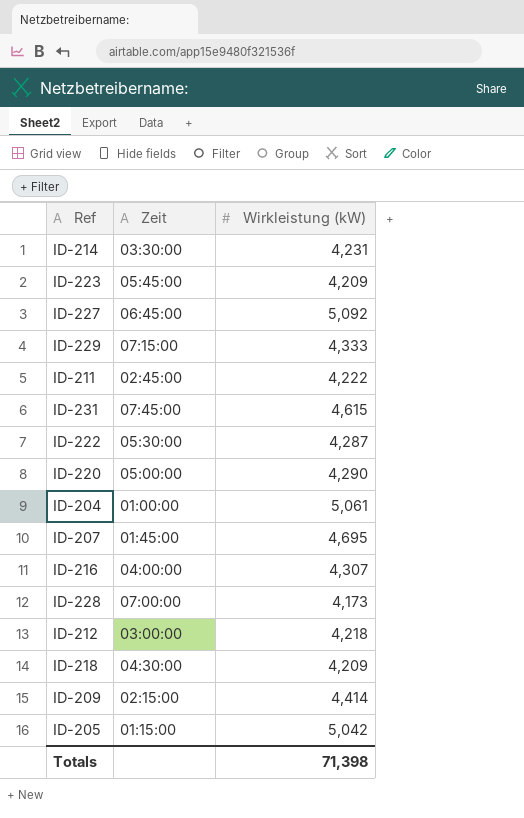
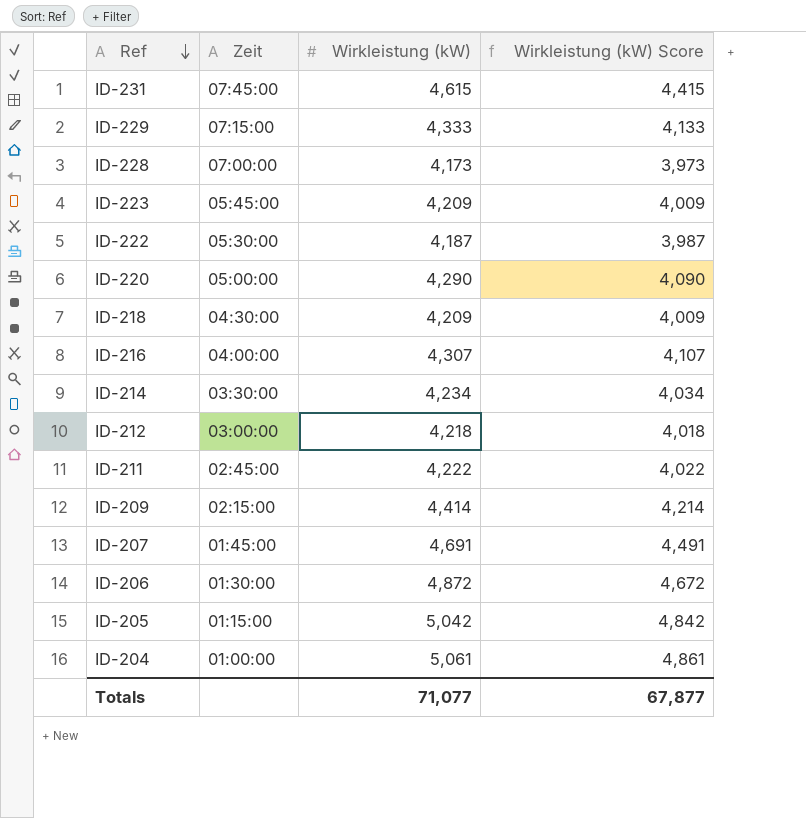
row order: none -> Ref descending
column Wirkleistung (kW) Score | formula: none -> [Wirkleistung (kW)] - 200
row ID-227: 06:45:00 | 5,092 -> none
ID-222 | Wirkleistung (kW): 4,287 -> 4,187
ID-214 | Wirkleistung (kW): 4,231 -> 4,234
ID-207 | Wirkleistung (kW): 4,695 -> 4,691
row ID-206: none -> 01:30:00 | 4,872 | 4,672
Totals | Wirkleistung (kW): 71,398 -> 71,077

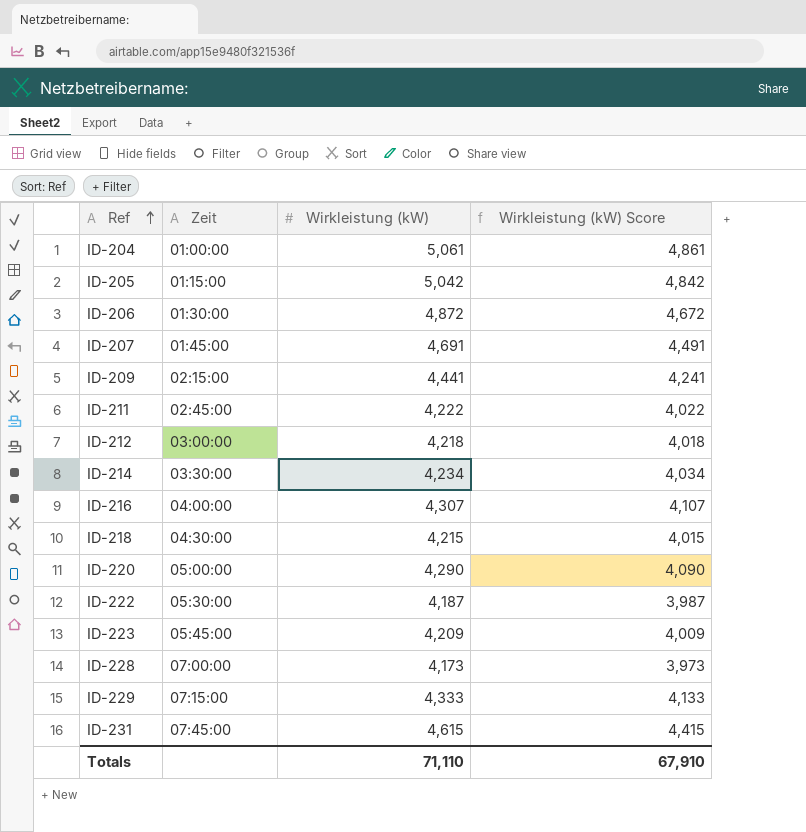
row order: Ref descending -> Ref ascending
ID-209 | Wirkleistung (kW): 4,414 -> 4,441
ID-209 | Wirkleistung (kW) Score: 4,214 -> 4,241
ID-218 | Wirkleistung (kW): 4,209 -> 4,215
ID-218 | Wirkleistung (kW) Score: 4,009 -> 4,015
Totals | Wirkleistung (kW): 71,077 -> 71,110
Totals | Wirkleistung (kW) Score: 67,877 -> 67,910

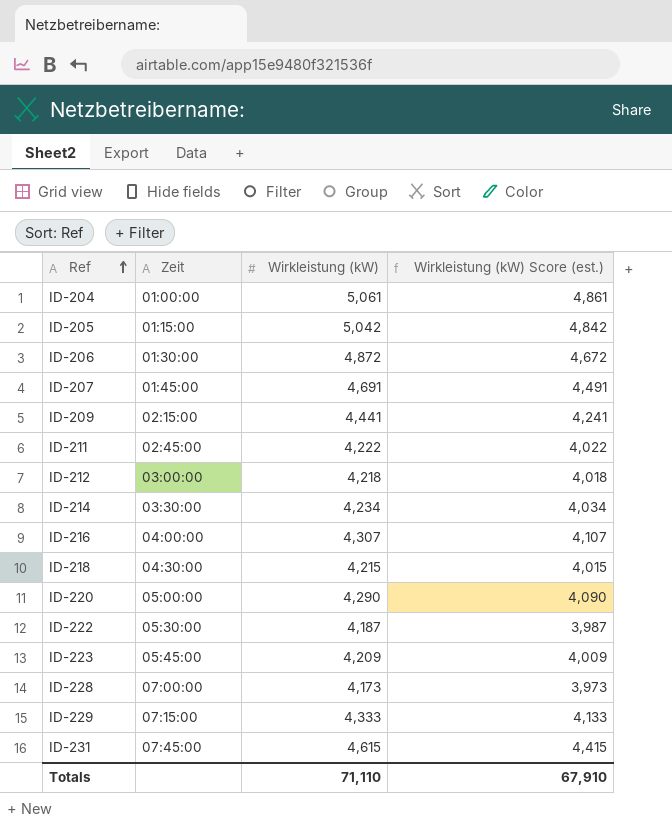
column name: Wirkleistung (kW) Score -> Wirkleistung (kW) Score (est.)

